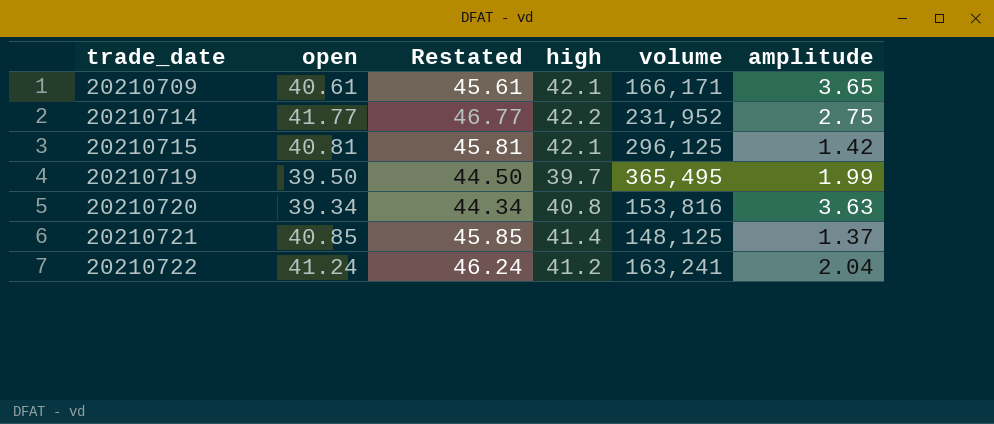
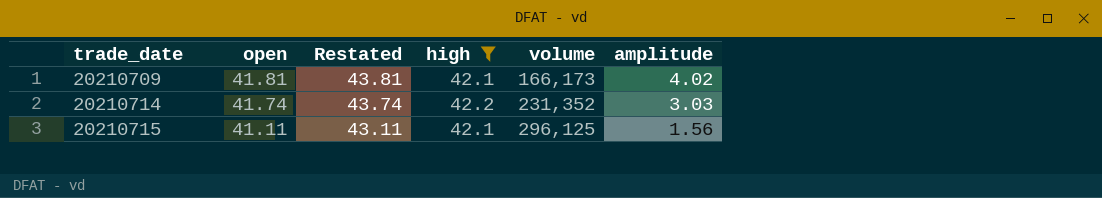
filter: none -> high >= 42.1
column Restated | formula: [open] + 5 -> [open] + 2
20210709 | open: 40.61 -> 41.81
20210709 | volume: 166,171 -> 166,173
20210709 | amplitude: 3.65 -> 4.02
20210714 | open: 41.77 -> 41.74
20210714 | volume: 231,952 -> 231,352
20210714 | amplitude: 2.75 -> 3.03
20210715 | open: 40.81 -> 41.11
20210715 | amplitude: 1.42 -> 1.56

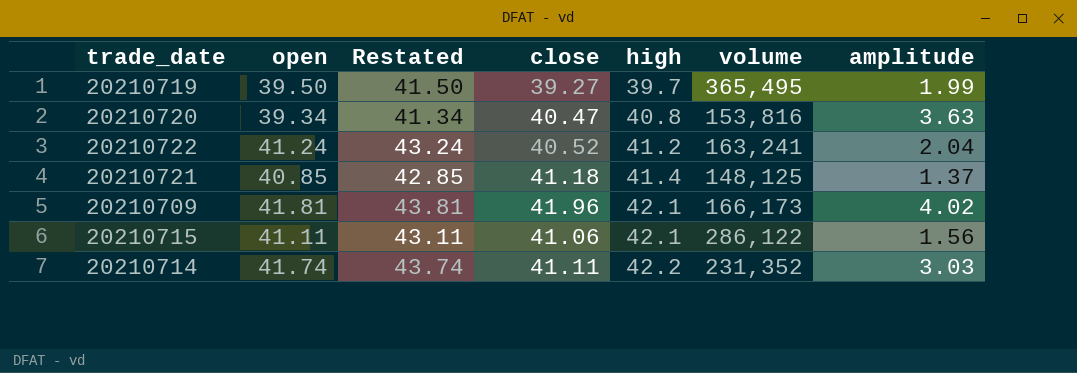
filter: high >= 42.1 -> none
row order: trade_date ascending -> high ascending
column close | position: none -> 4
20210715 | volume: 296,125 -> 286,122

